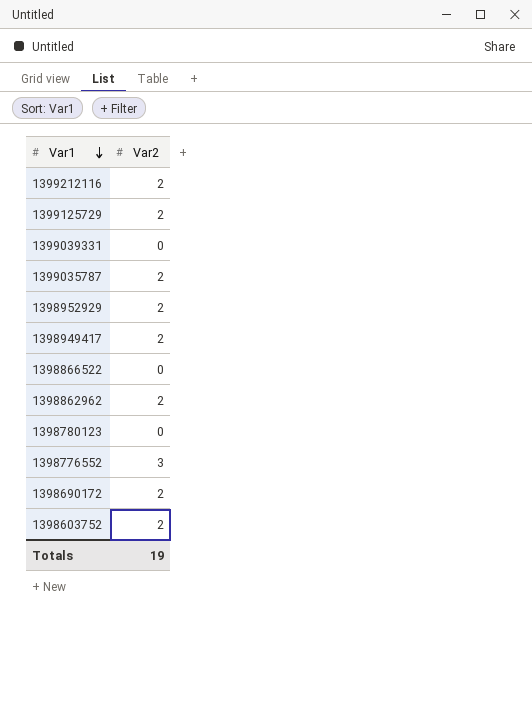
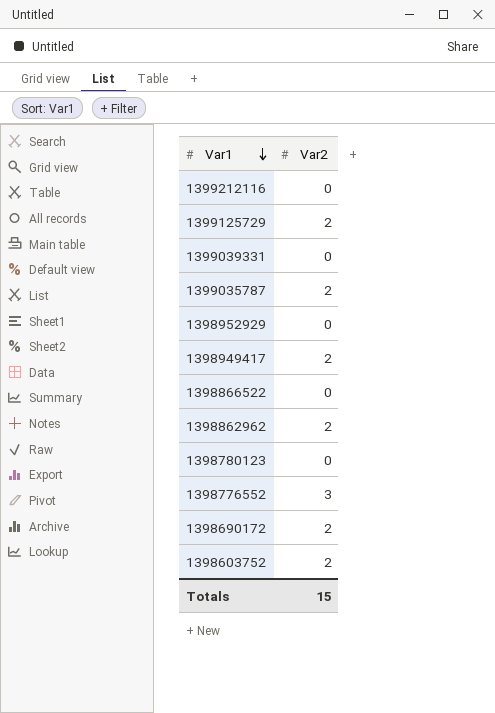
1399212116 | Var2: 2 -> 0
1398952929 | Var2: 2 -> 0
Totals | Var2: 19 -> 15

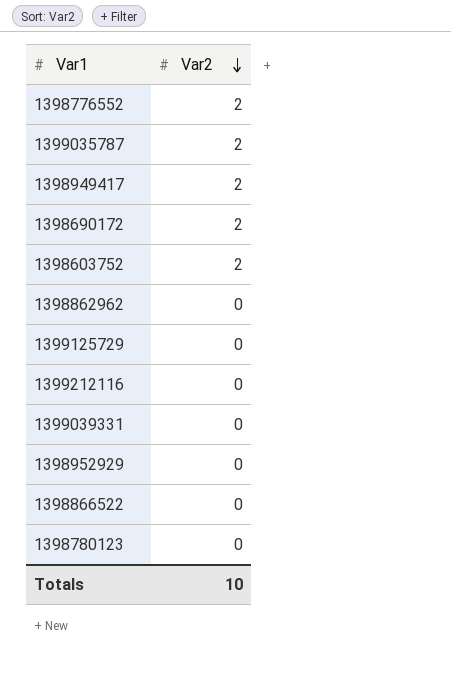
row order: Var1 descending -> Var2 descending
1398776552 | Var2: 3 -> 2
1398862962 | Var2: 2 -> 0
1399125729 | Var2: 2 -> 0
Totals | Var2: 15 -> 10

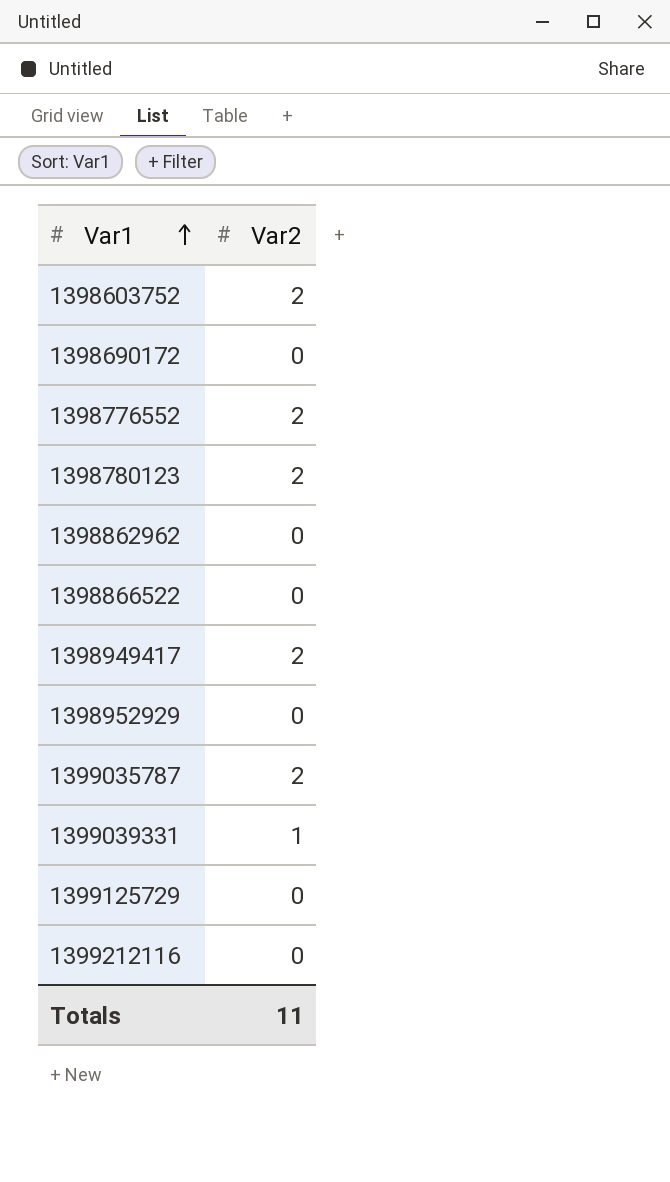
row order: Var2 descending -> Var1 ascending
1398690172 | Var2: 2 -> 0
1398780123 | Var2: 0 -> 2
1399039331 | Var2: 0 -> 1
Totals | Var2: 10 -> 11

